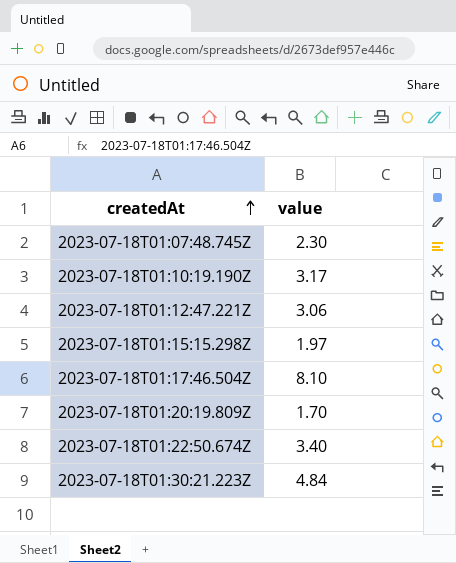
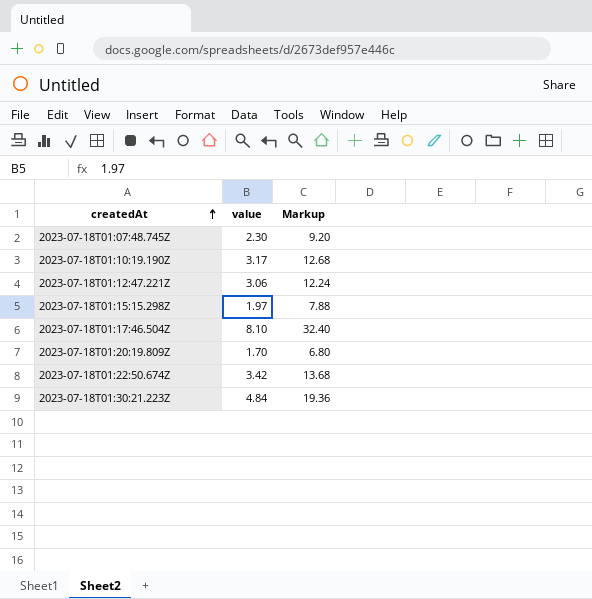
column Markup | formula: none -> [value] * 4
2023-07-18T01:22:50.674Z | value: 3.40 -> 3.42

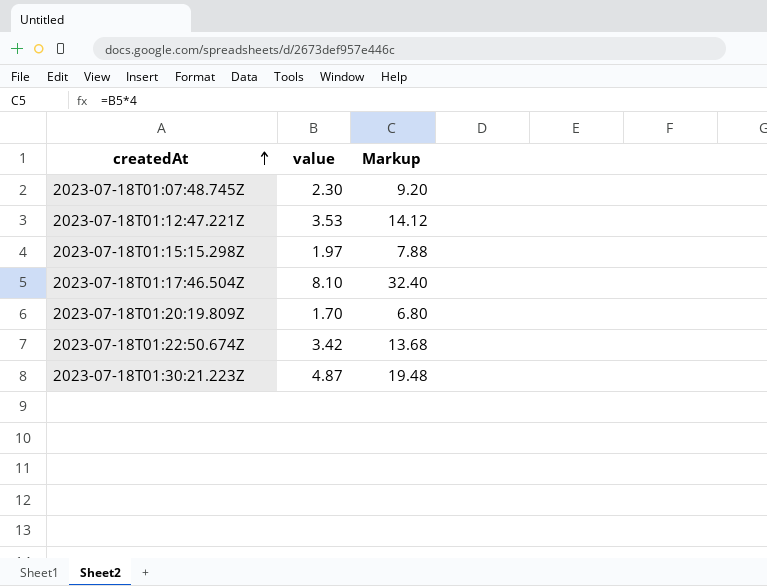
row 2023-07-18T01:10:19.190Z: 3.17 | 12.68 -> none
2023-07-18T01:12:47.221Z | value: 3.06 -> 3.53
2023-07-18T01:12:47.221Z | Markup: 12.24 -> 14.12
2023-07-18T01:30:21.223Z | value: 4.84 -> 4.87
2023-07-18T01:30:21.223Z | Markup: 19.36 -> 19.48

